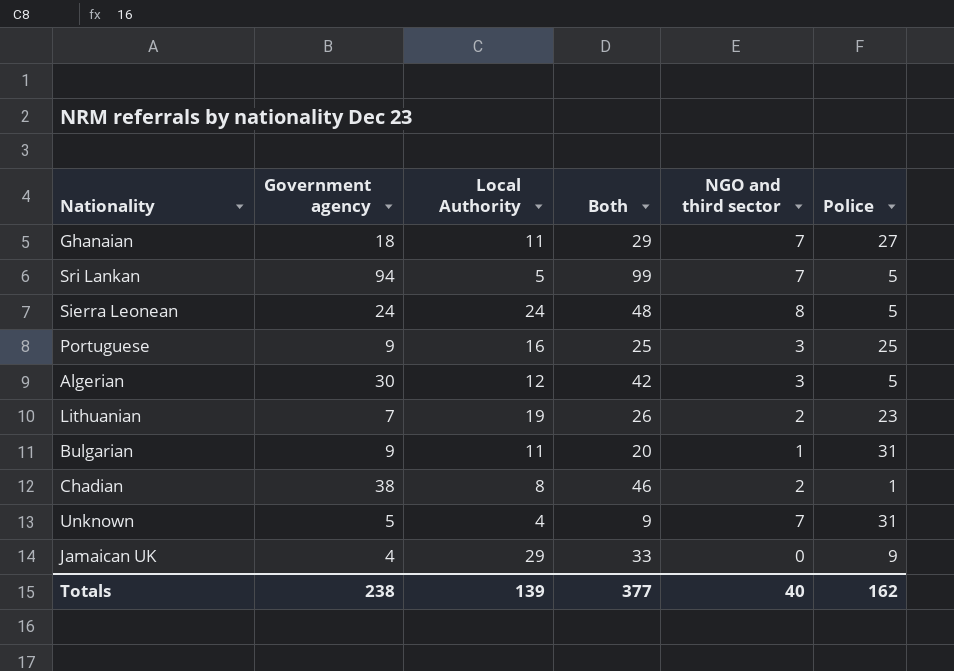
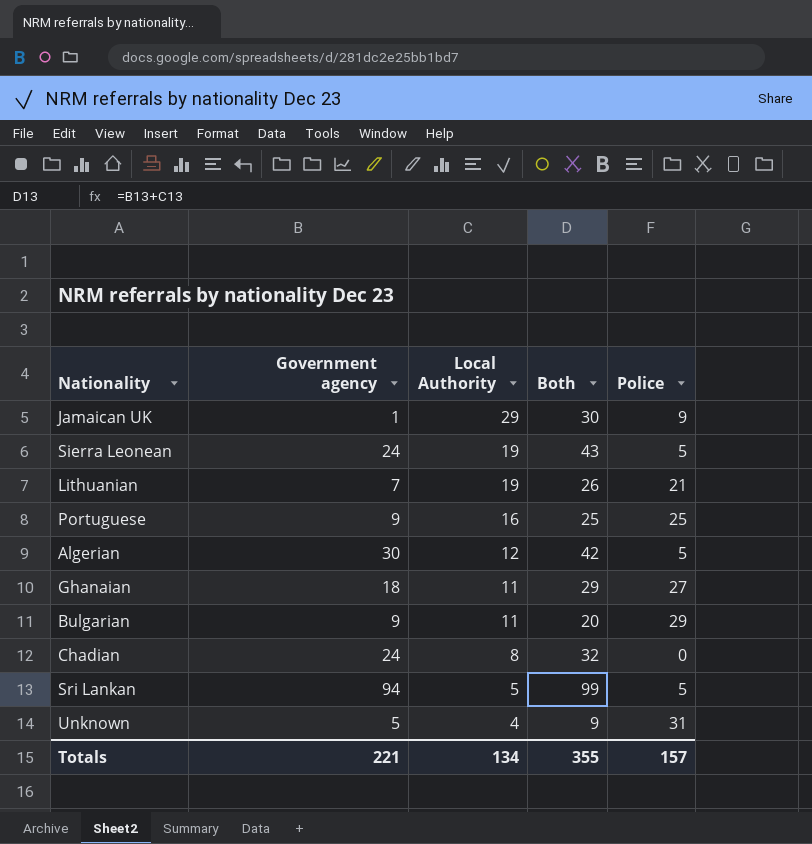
row order: none -> Local Authority descending
column NGO and third sector | position: 5 -> none
Jamaican UK | Government agency: 4 -> 1
Jamaican UK | Both: 33 -> 30
Sierra Leonean | Local Authority: 24 -> 19
Sierra Leonean | Both: 48 -> 43
Lithuanian | Police: 23 -> 21
Bulgarian | Police: 31 -> 29
Chadian | Government agency: 38 -> 24
Chadian | Both: 46 -> 32
Chadian | Police: 1 -> 0
Totals | Government agency: 238 -> 221
Totals | Local Authority: 139 -> 134
Totals | Both: 377 -> 355
Totals | Police: 162 -> 157

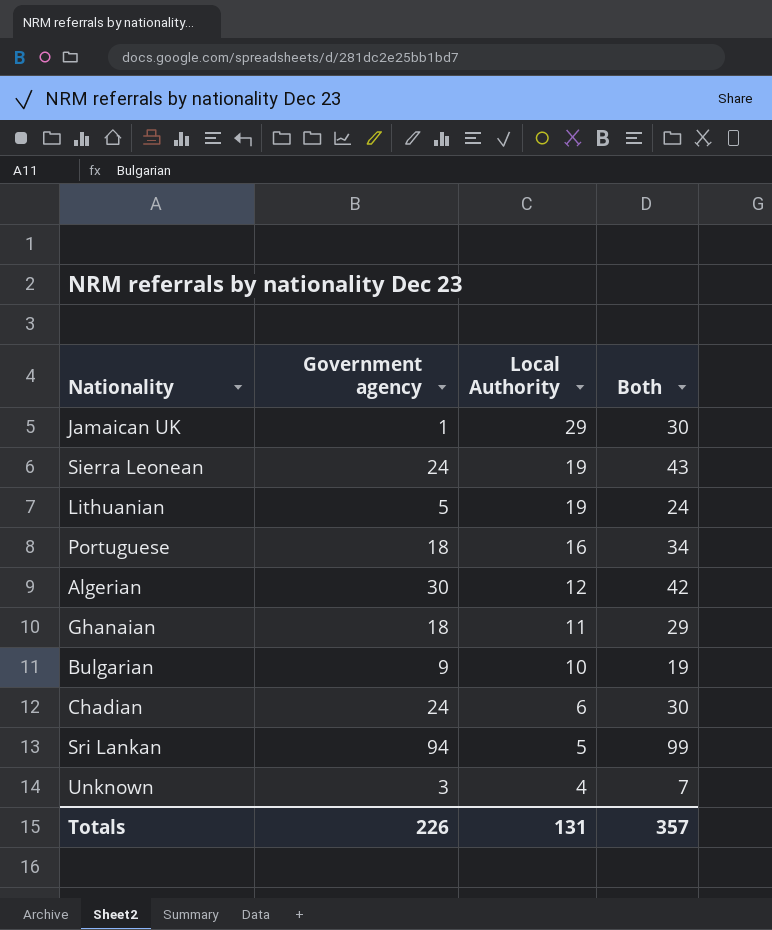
column Police | position: 5 -> none
Lithuanian | Government agency: 7 -> 5
Lithuanian | Both: 26 -> 24
Portuguese | Government agency: 9 -> 18
Portuguese | Both: 25 -> 34
Bulgarian | Local Authority: 11 -> 10
Bulgarian | Both: 20 -> 19
Chadian | Local Authority: 8 -> 6
Chadian | Both: 32 -> 30
Unknown | Government agency: 5 -> 3
Unknown | Both: 9 -> 7
Totals | Government agency: 221 -> 226
Totals | Local Authority: 134 -> 131
Totals | Both: 355 -> 357

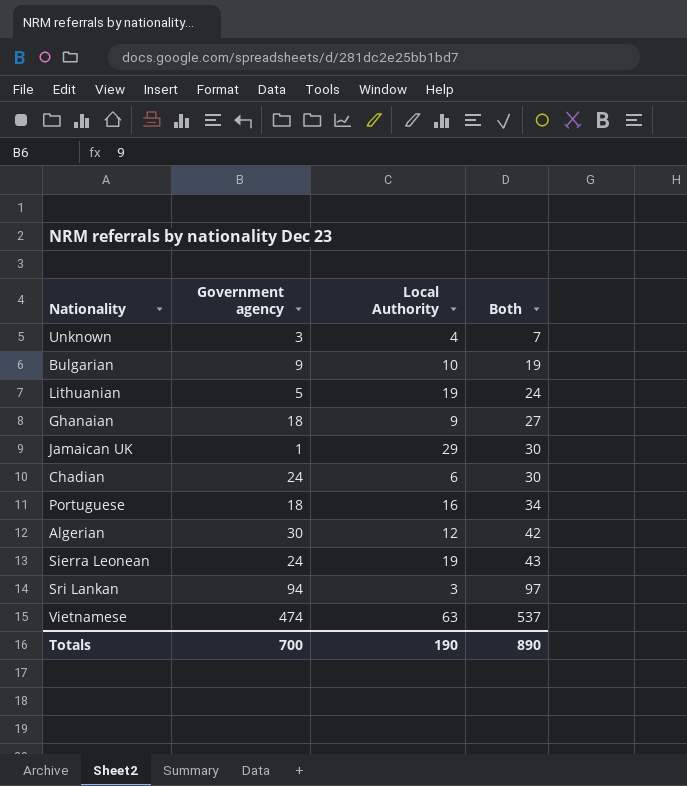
row order: Local Authority descending -> Both ascending
Ghanaian | Local Authority: 11 -> 9
Ghanaian | Both: 29 -> 27
Sri Lankan | Local Authority: 5 -> 3
Sri Lankan | Both: 99 -> 97
row Vietnamese: none -> 474 | 63 | 537
Totals | Government agency: 226 -> 700
Totals | Local Authority: 131 -> 190
Totals | Both: 357 -> 890

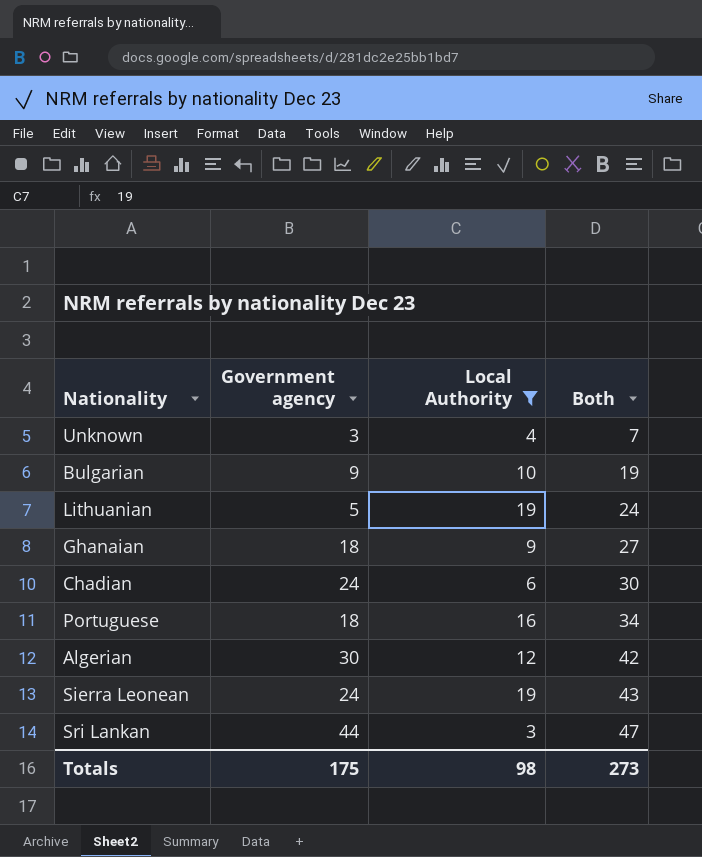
filter: none -> Local Authority <= 19
Sri Lankan | Government agency: 94 -> 44
Sri Lankan | Both: 97 -> 47
Totals | Government agency: 700 -> 175
Totals | Local Authority: 190 -> 98
Totals | Both: 890 -> 273

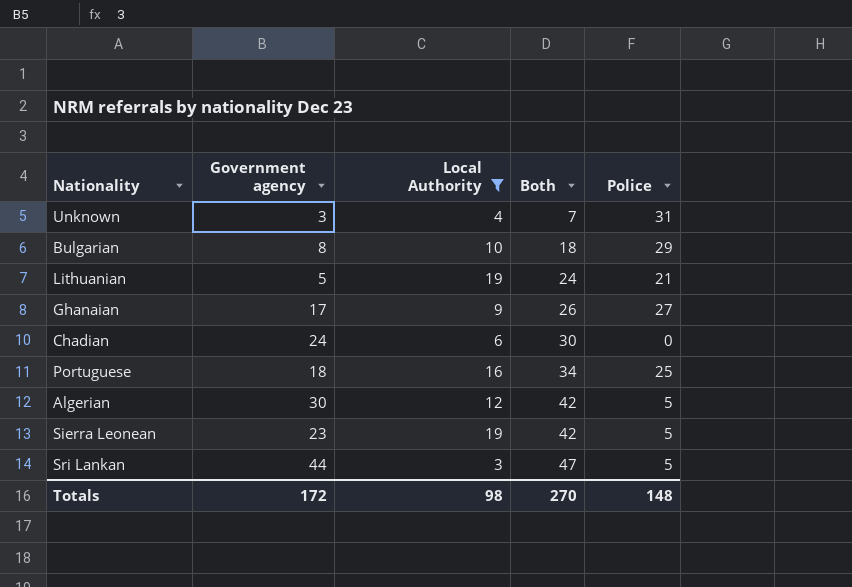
column Police | position: none -> 5
Bulgarian | Government agency: 9 -> 8
Bulgarian | Both: 19 -> 18
Ghanaian | Government agency: 18 -> 17
Ghanaian | Both: 27 -> 26
Sierra Leonean | Government agency: 24 -> 23
Sierra Leonean | Both: 43 -> 42
Totals | Government agency: 175 -> 172
Totals | Both: 273 -> 270

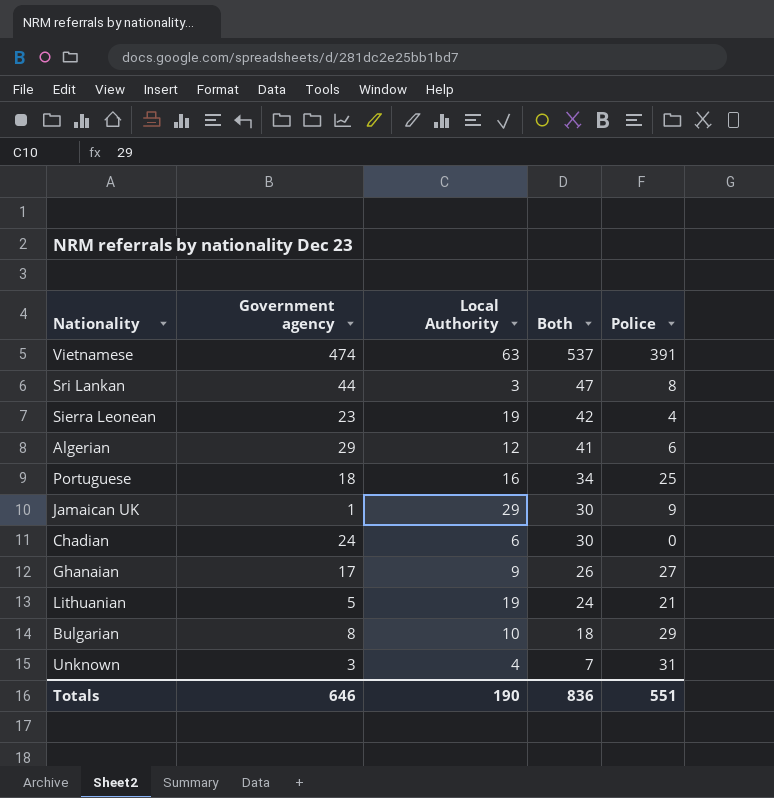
filter: Local Authority <= 19 -> none
row order: Both ascending -> Both descending
Sri Lankan | Police: 5 -> 8
Sierra Leonean | Police: 5 -> 4
Algerian | Government agency: 30 -> 29
Algerian | Both: 42 -> 41
Algerian | Police: 5 -> 6
Totals | Government agency: 172 -> 646
Totals | Local Authority: 98 -> 190
Totals | Both: 270 -> 836
Totals | Police: 148 -> 551

